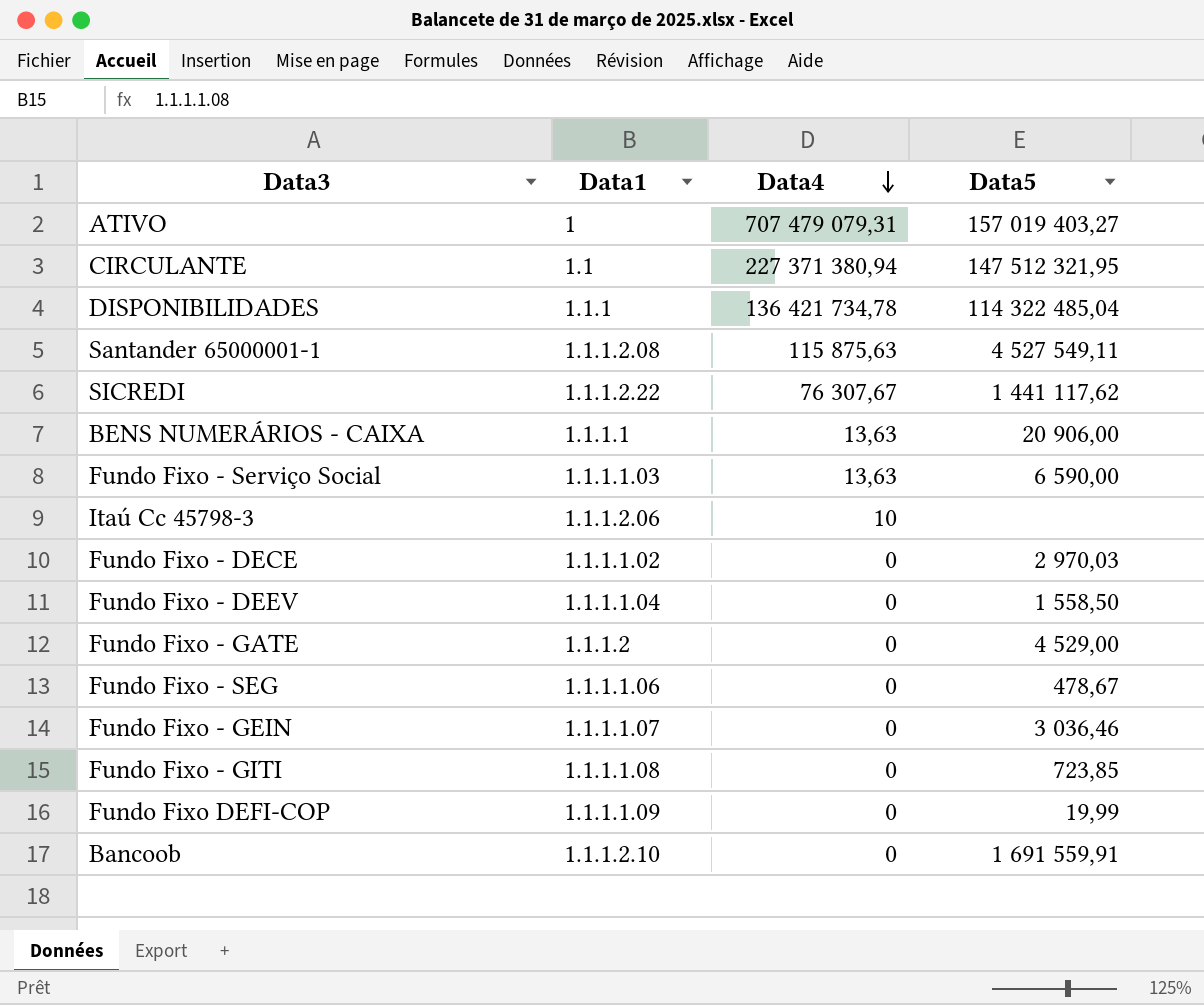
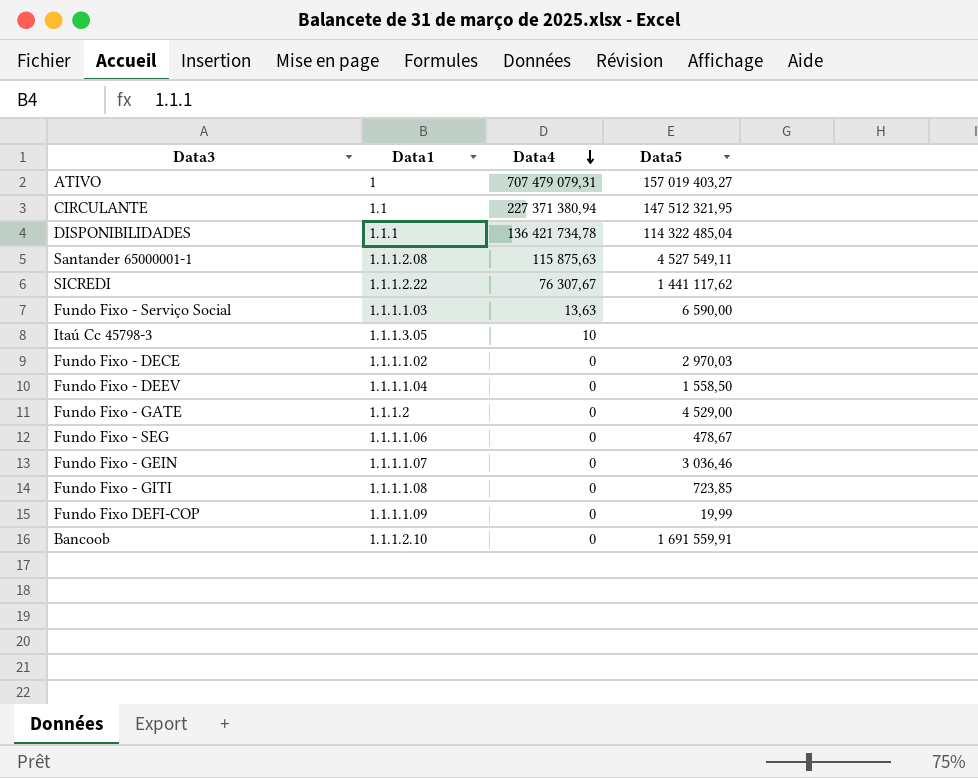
row BENS NUMERÁRIOS - CAIXA: 1.1.1.1 | 13,63 | 20 906,00 -> none
Itaú Cc 45798-3 | Data1: 1.1.1.2.06 -> 1.1.1.3.05

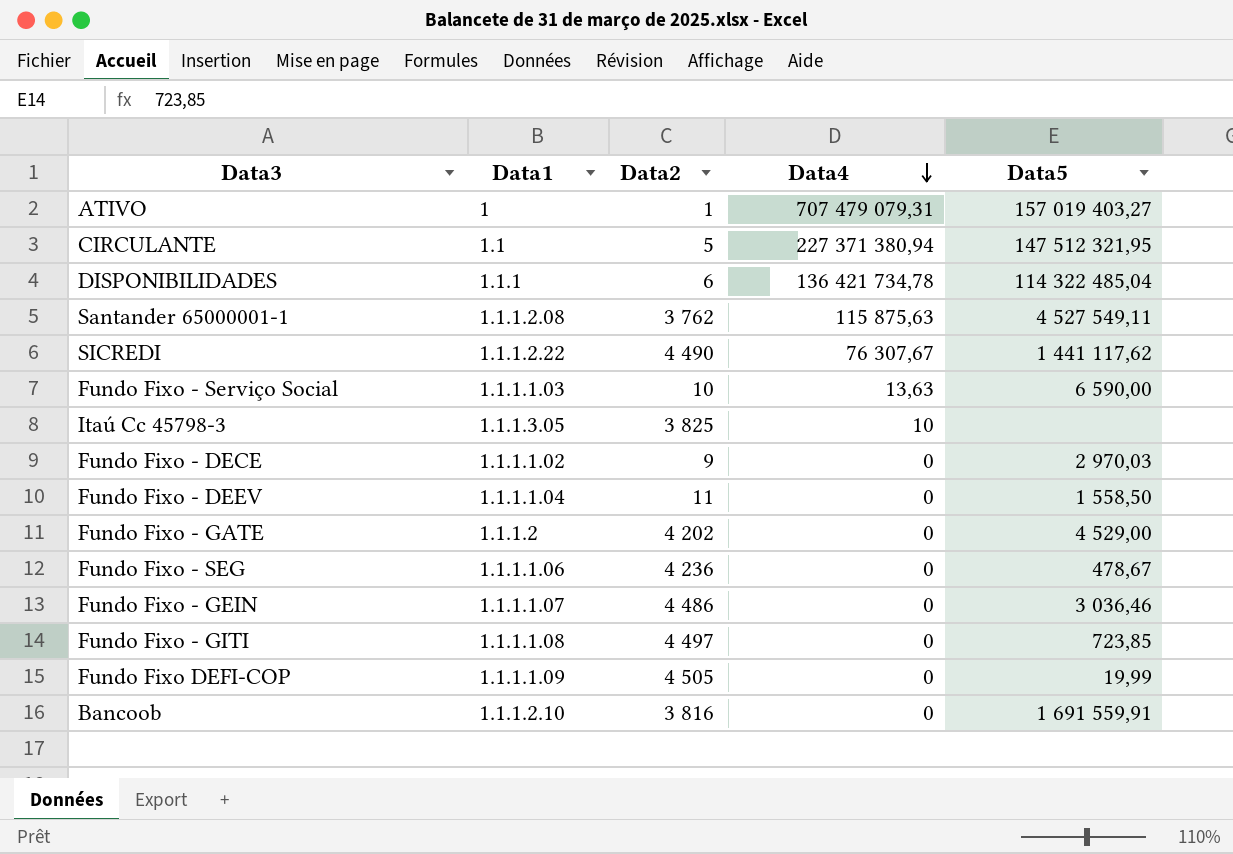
column Data2 | position: none -> 3

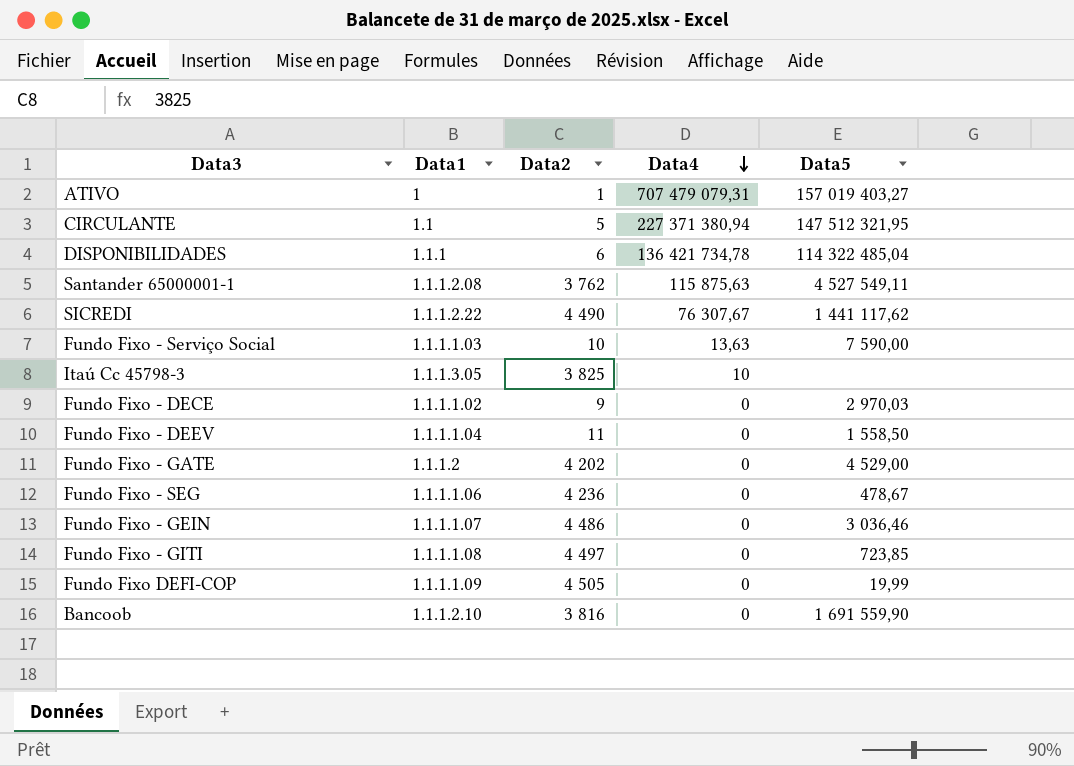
Fundo Fixo - Serviço Social | Data5: 6 590,00 -> 7 590,00
Bancoob | Data5: 1 691 559,91 -> 1 691 559,90

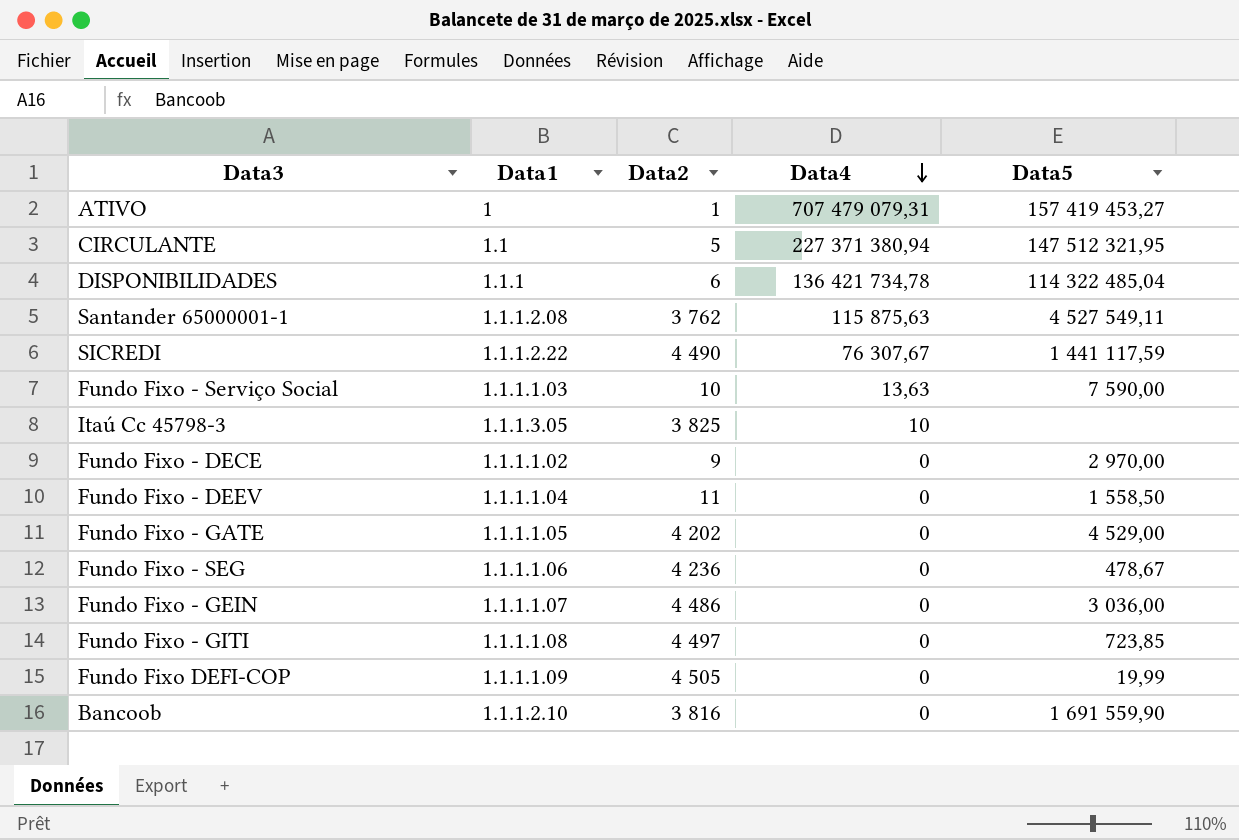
ATIVO | Data5: 157 019 403,27 -> 157 419 453,27
SICREDI | Data5: 1 441 117,62 -> 1 441 117,59
Fundo Fixo - DECE | Data5: 2 970,03 -> 2 970,00
Fundo Fixo - GATE | Data1: 1.1.1.2 -> 1.1.1.1.05
Fundo Fixo - GEIN | Data5: 3 036,46 -> 3 036,00

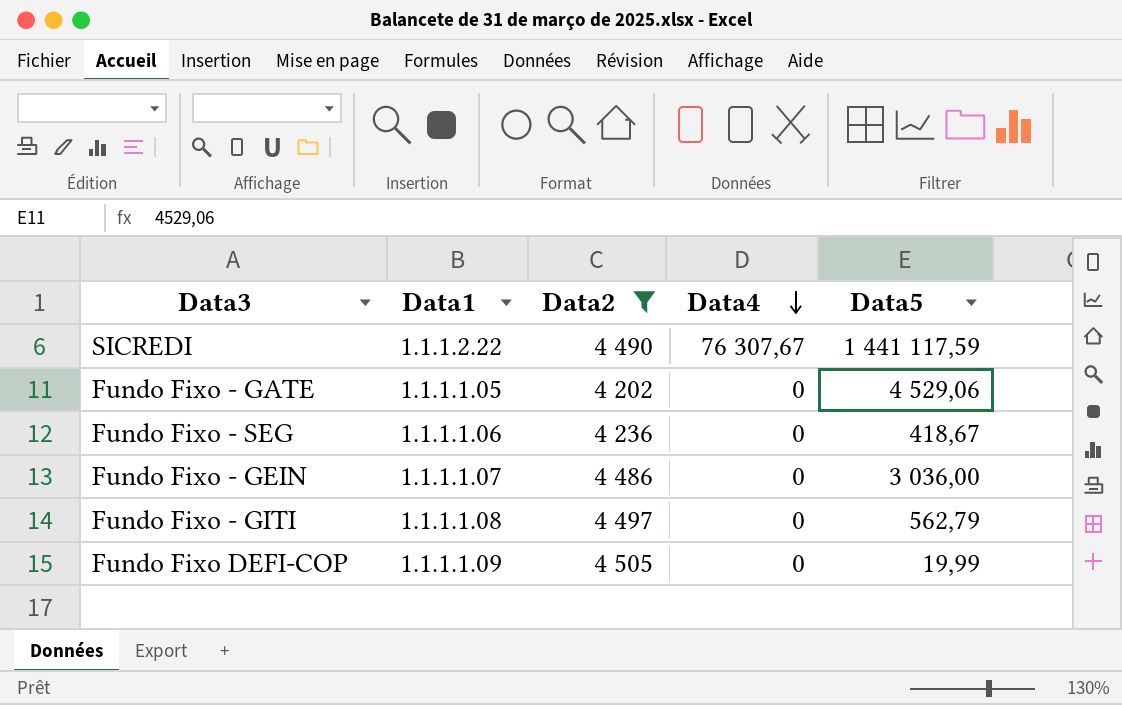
filter: none -> Data2 >= 4 202
Fundo Fixo - GATE | Data5: 4 529,00 -> 4 529,06
Fundo Fixo - SEG | Data5: 478,67 -> 418,67
Fundo Fixo - GITI | Data5: 723,85 -> 562,79

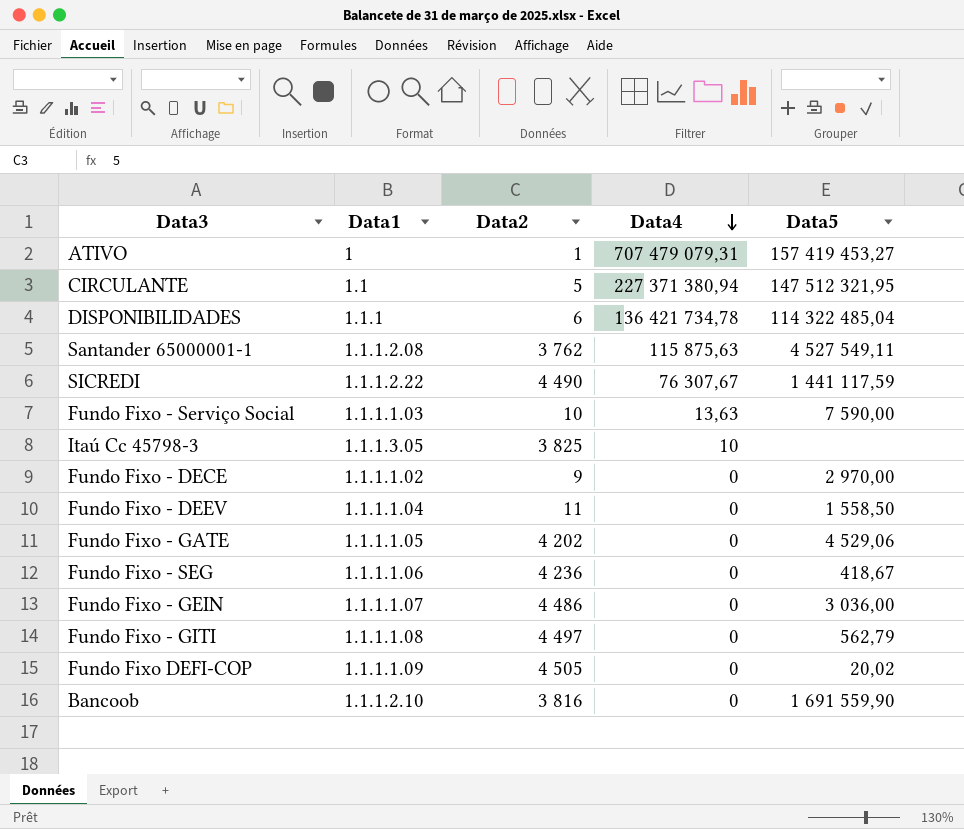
filter: Data2 >= 4 202 -> none
Fundo Fixo DEFI-COP | Data5: 19,99 -> 20,02

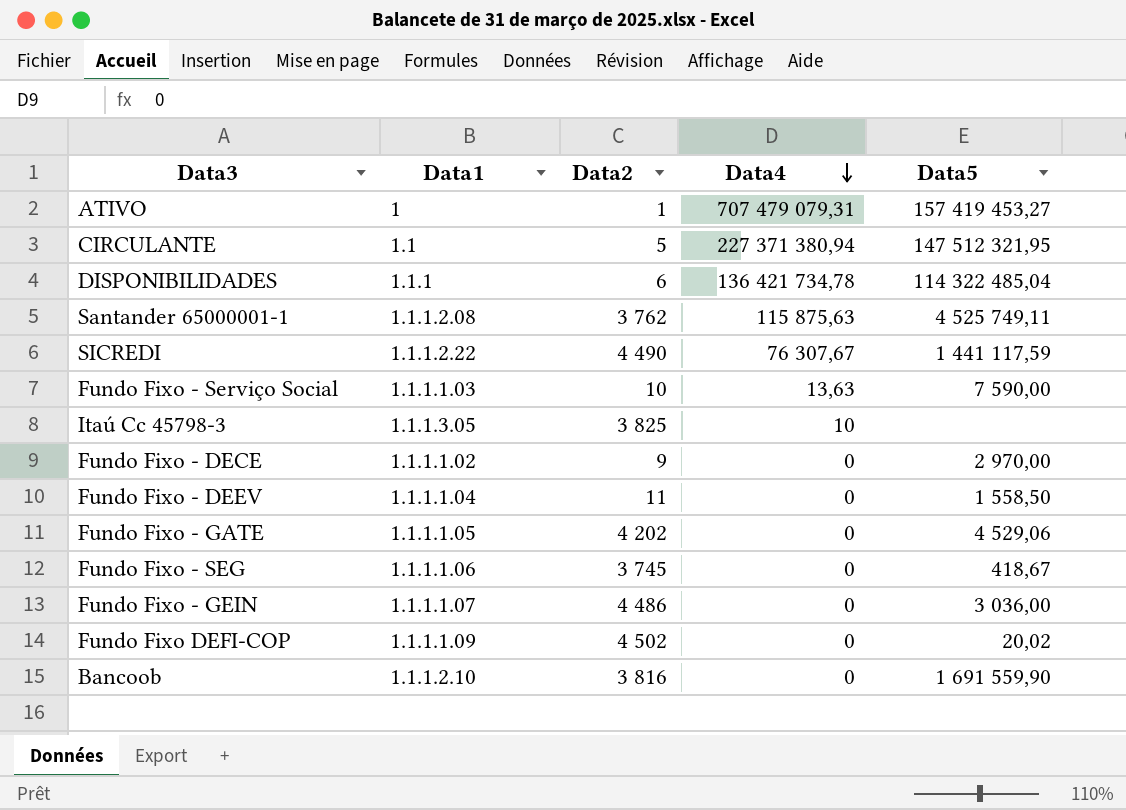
row Fundo Fixo - GITI: 1.1.1.1.08 | 4 497 | 0 | 562,79 -> none
Santander 65000001-1 | Data5: 4 527 549,11 -> 4 525 749,11
Fundo Fixo - SEG | Data2: 4 236 -> 3 745
Fundo Fixo DEFI-COP | Data2: 4 505 -> 4 502

